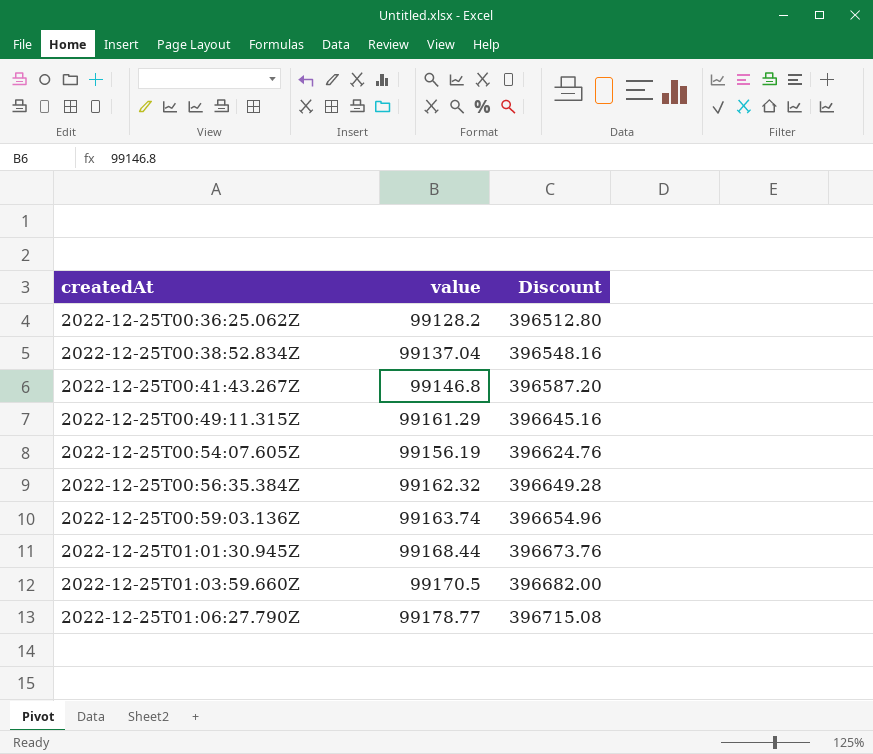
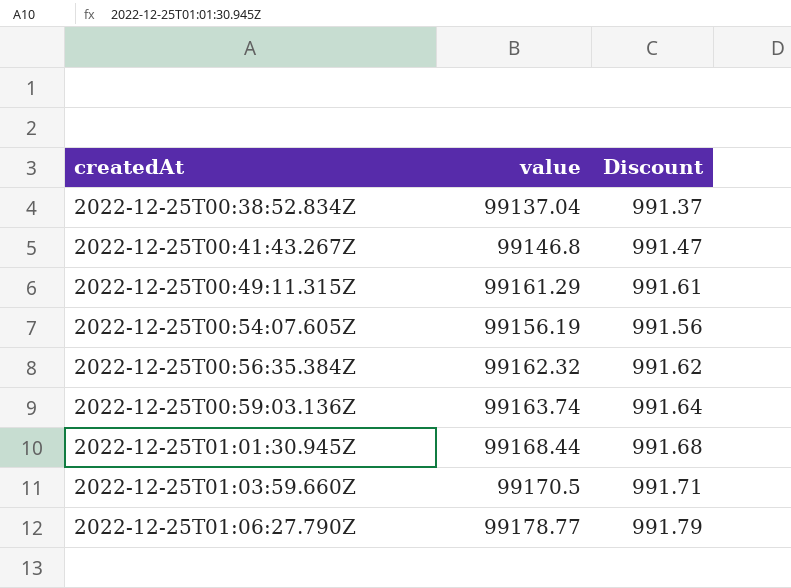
column Discount | formula: [value] * 4 -> [value] * 0.01
row 2022-12-25T00:36:25.062Z: 99128.2 | 396512.80 -> none

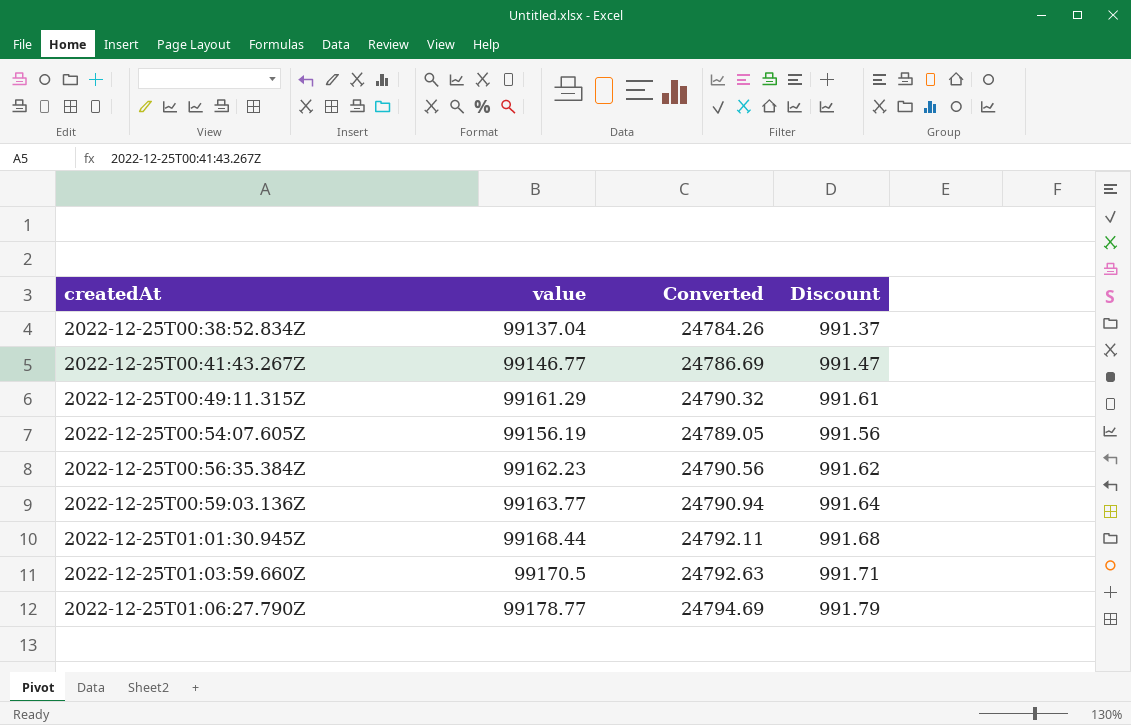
column Converted | formula: none -> [value] * 0.25
2022-12-25T00:41:43.267Z | value: 99146.8 -> 99146.77
2022-12-25T00:56:35.384Z | value: 99162.32 -> 99162.23
2022-12-25T00:59:03.136Z | value: 99163.74 -> 99163.77

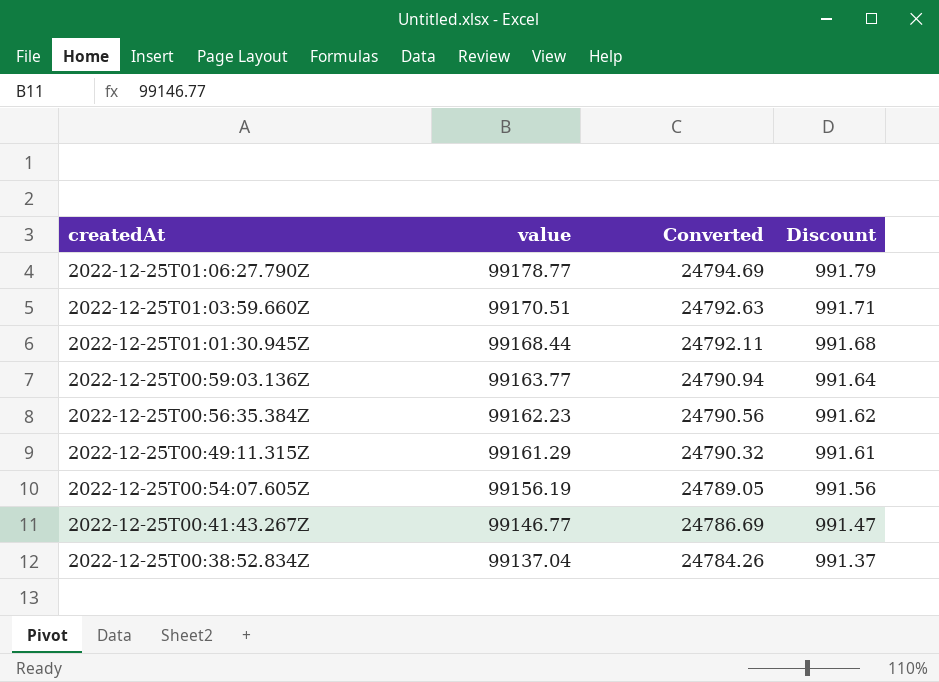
row order: createdAt ascending -> value descending
2022-12-25T01:03:59.660Z | value: 99170.5 -> 99170.51

